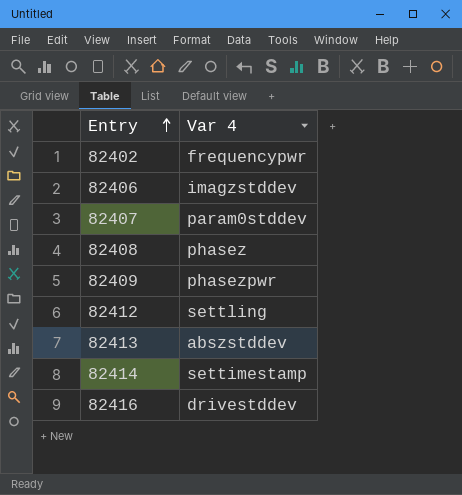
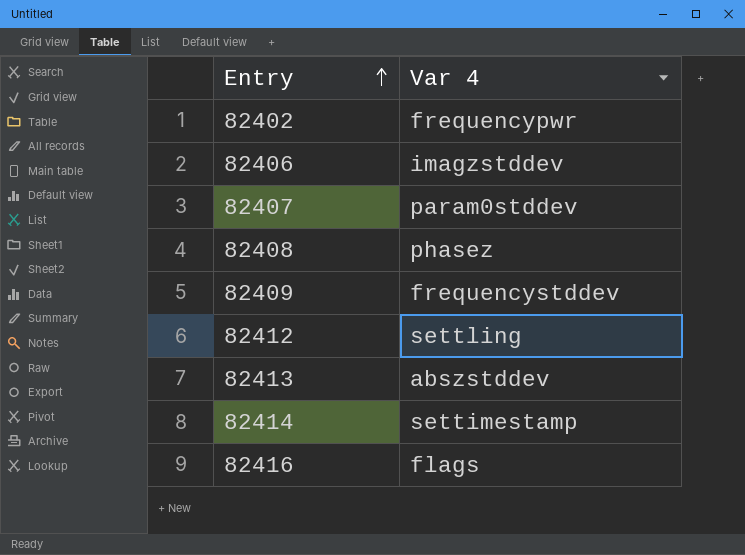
82409 | Var 4: phasezpwr -> frequencystddev
82416 | Var 4: drivestddev -> flags

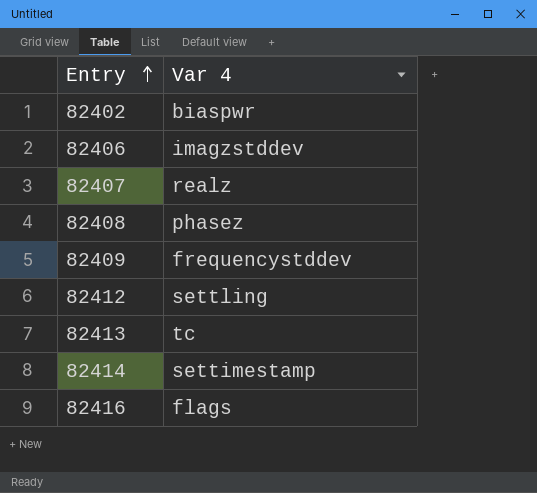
82402 | Var 4: frequencypwr -> biaspwr
82407 | Var 4: param0stddev -> realz
82413 | Var 4: abszstddev -> tc

